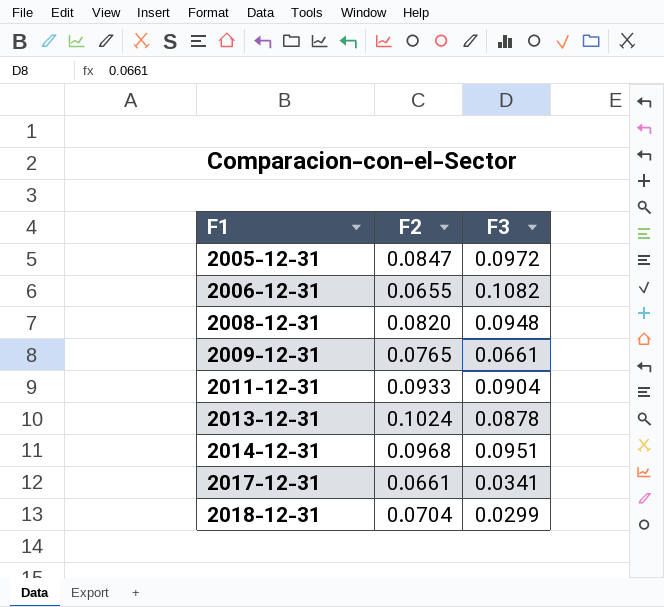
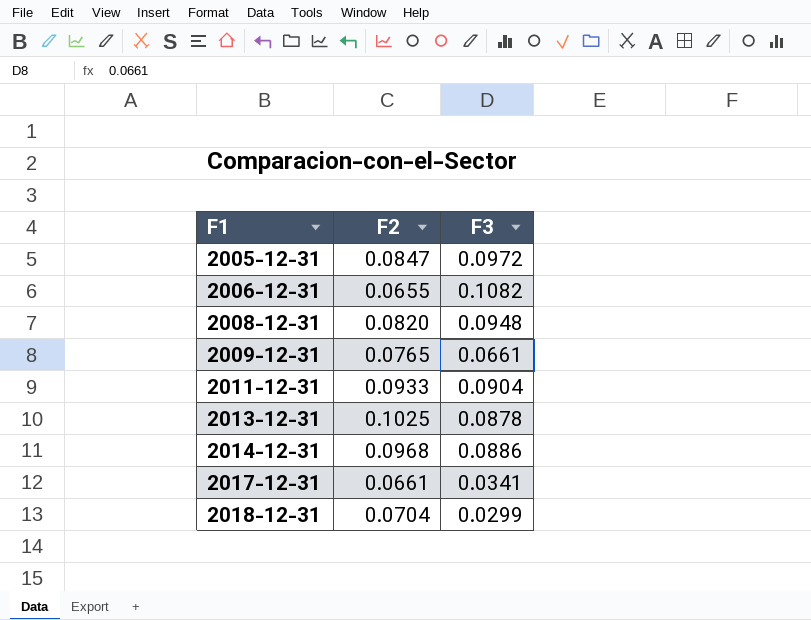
2013-12-31 | F2: 0.1024 -> 0.1025
2014-12-31 | F3: 0.0951 -> 0.0886

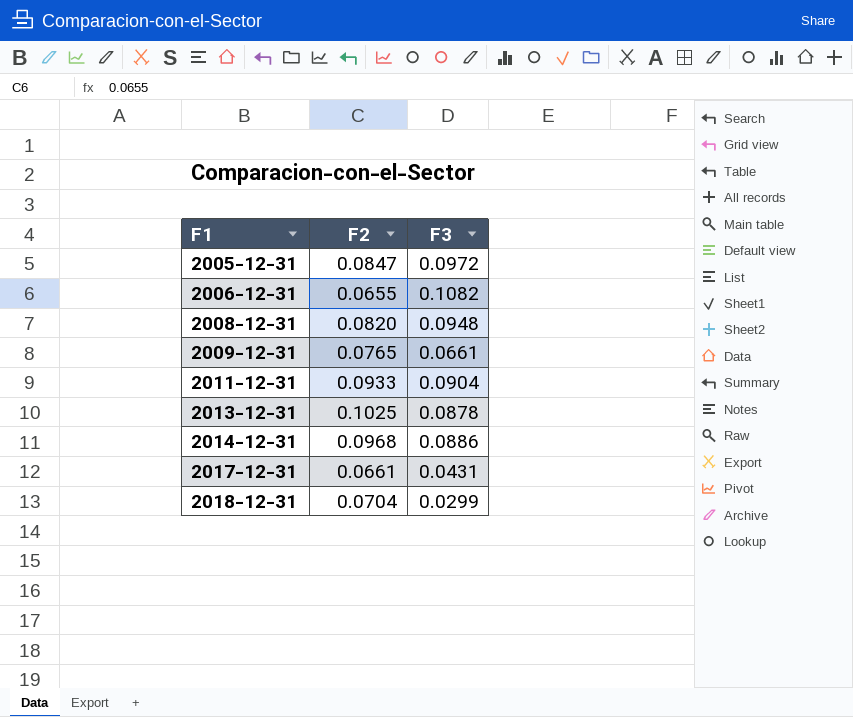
2017-12-31 | F3: 0.0341 -> 0.0431

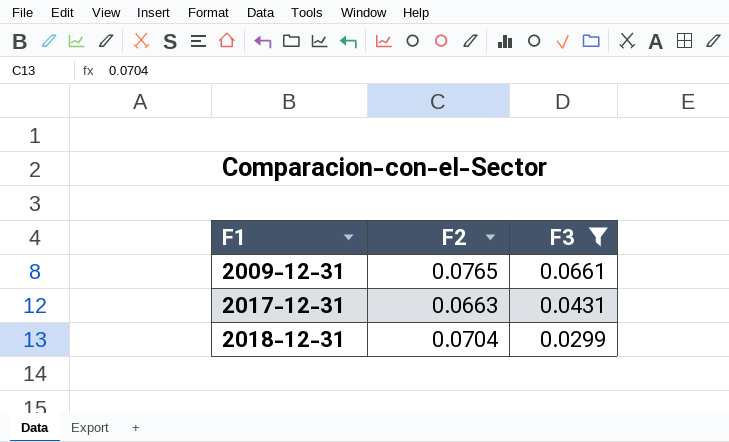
filter: none -> F3 <= 0.0661
2017-12-31 | F2: 0.0661 -> 0.0663

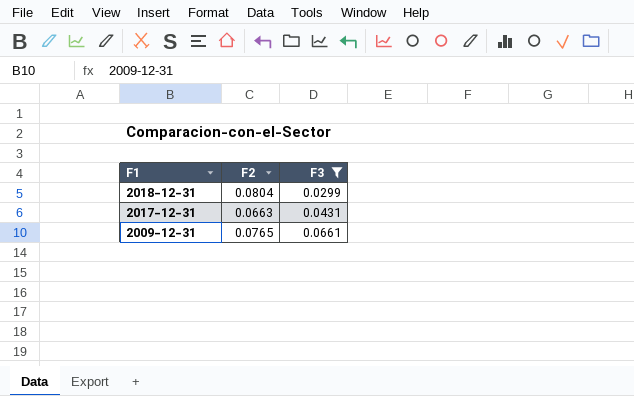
row order: F1 ascending -> F1 descending
2018-12-31 | F2: 0.0704 -> 0.0804

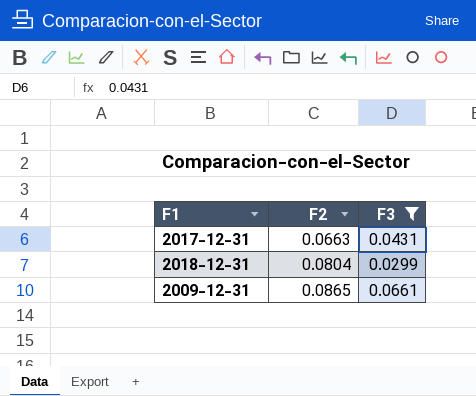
row order: F1 descending -> F2 ascending
2009-12-31 | F2: 0.0765 -> 0.0865

